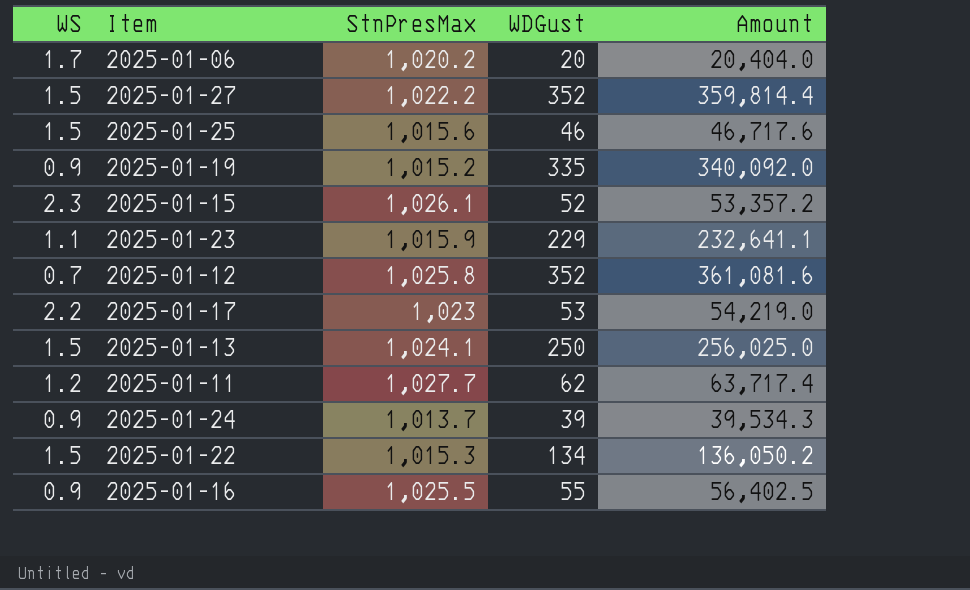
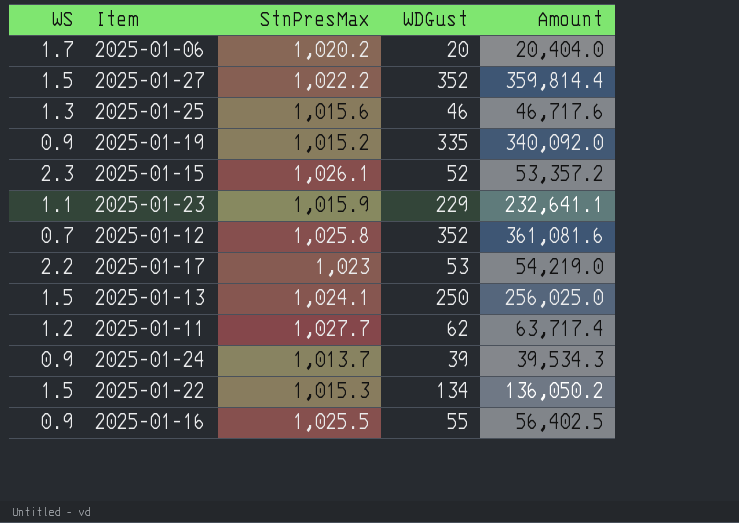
2025-01-25 | WS: 1.5 -> 1.3

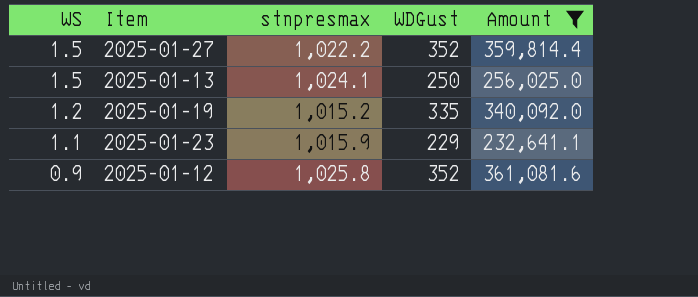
filter: none -> Amount >= 232,641.1
row order: none -> WS descending
column name: StnPresMax -> stnpresmax
2025-01-19 | WS: 0.9 -> 1.2
2025-01-12 | WS: 0.7 -> 0.9

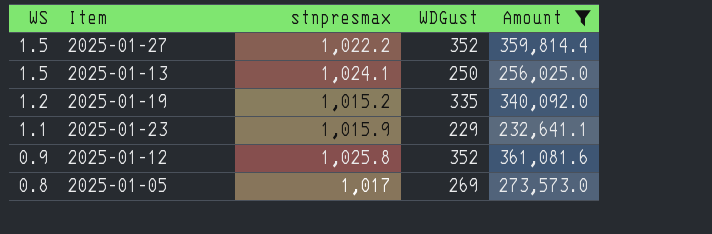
row 2025-01-05: none -> 0.8 | 1,017 | 269 | 273,573.0

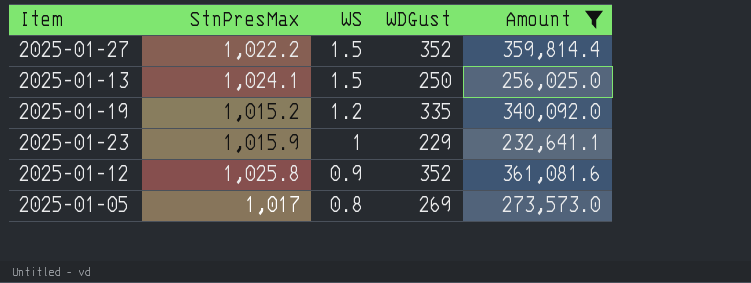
column name: stnpresmax -> StnPresMax
column WS | position: 1 -> 3
2025-01-23 | WS: 1.1 -> 1

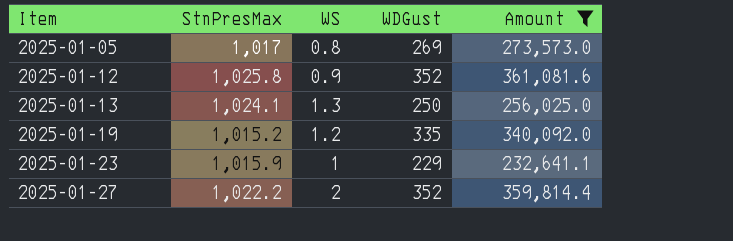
row order: WS descending -> Item ascending
2025-01-13 | WS: 1.5 -> 1.3
2025-01-27 | WS: 1.5 -> 2

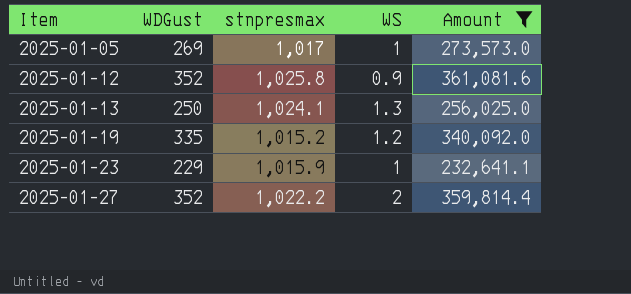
column WDGust | position: 4 -> 2
column name: StnPresMax -> stnpresmax
2025-01-05 | WS: 0.8 -> 1

